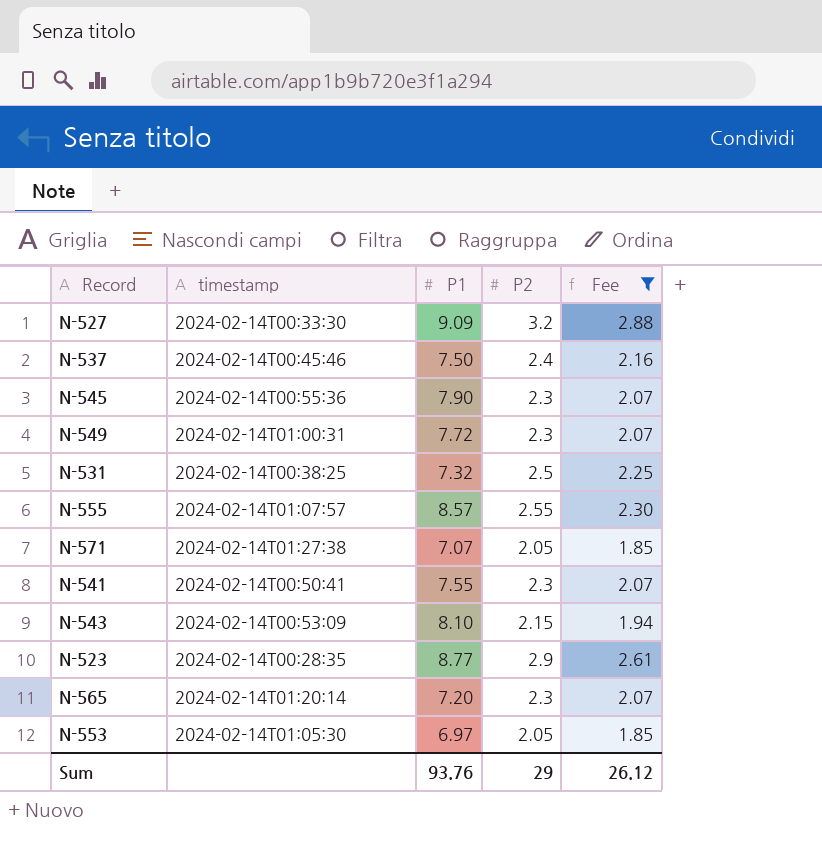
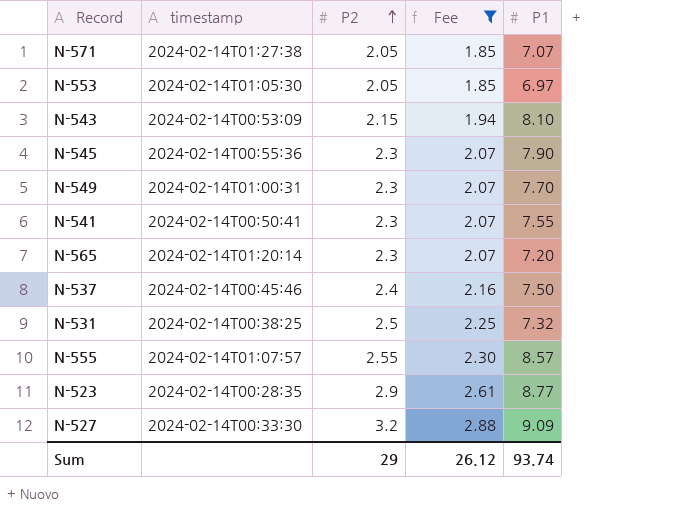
row order: none -> P2 ascending
column P1 | position: 3 -> 5
N-549 | P1: 7.72 -> 7.70
Sum | P1: 93.76 -> 93.74

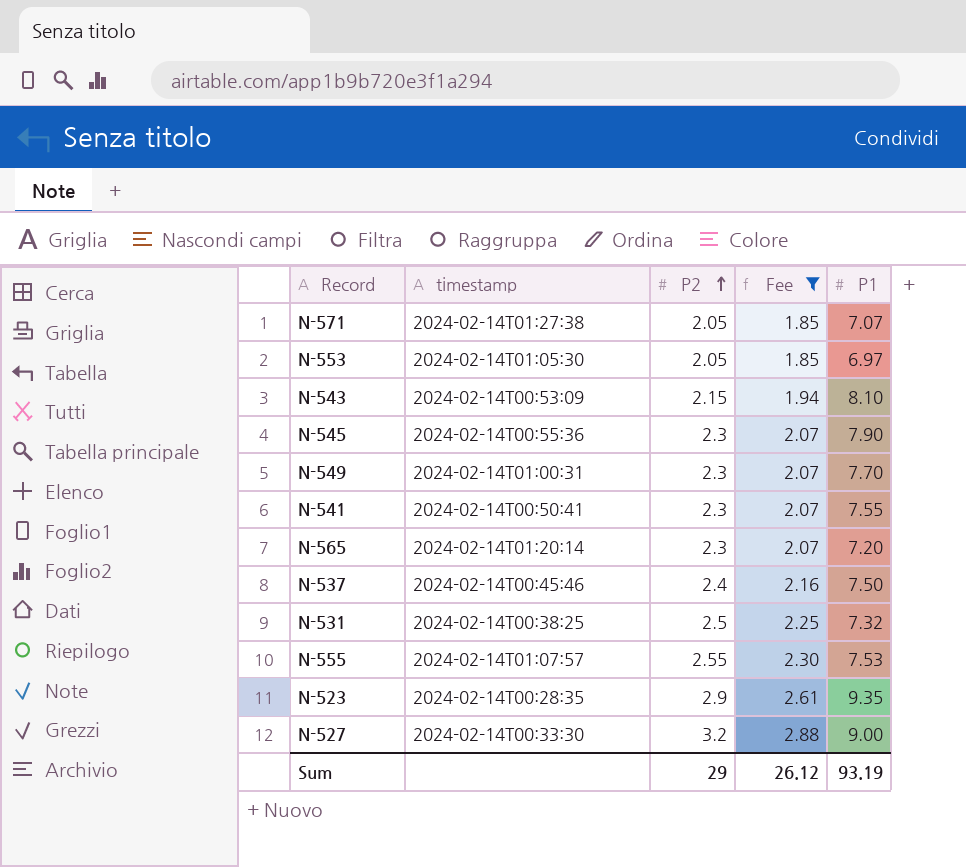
N-555 | P1: 8.57 -> 7.53
N-523 | P1: 8.77 -> 9.35
N-527 | P1: 9.09 -> 9.00
Sum | P1: 93.74 -> 93.19

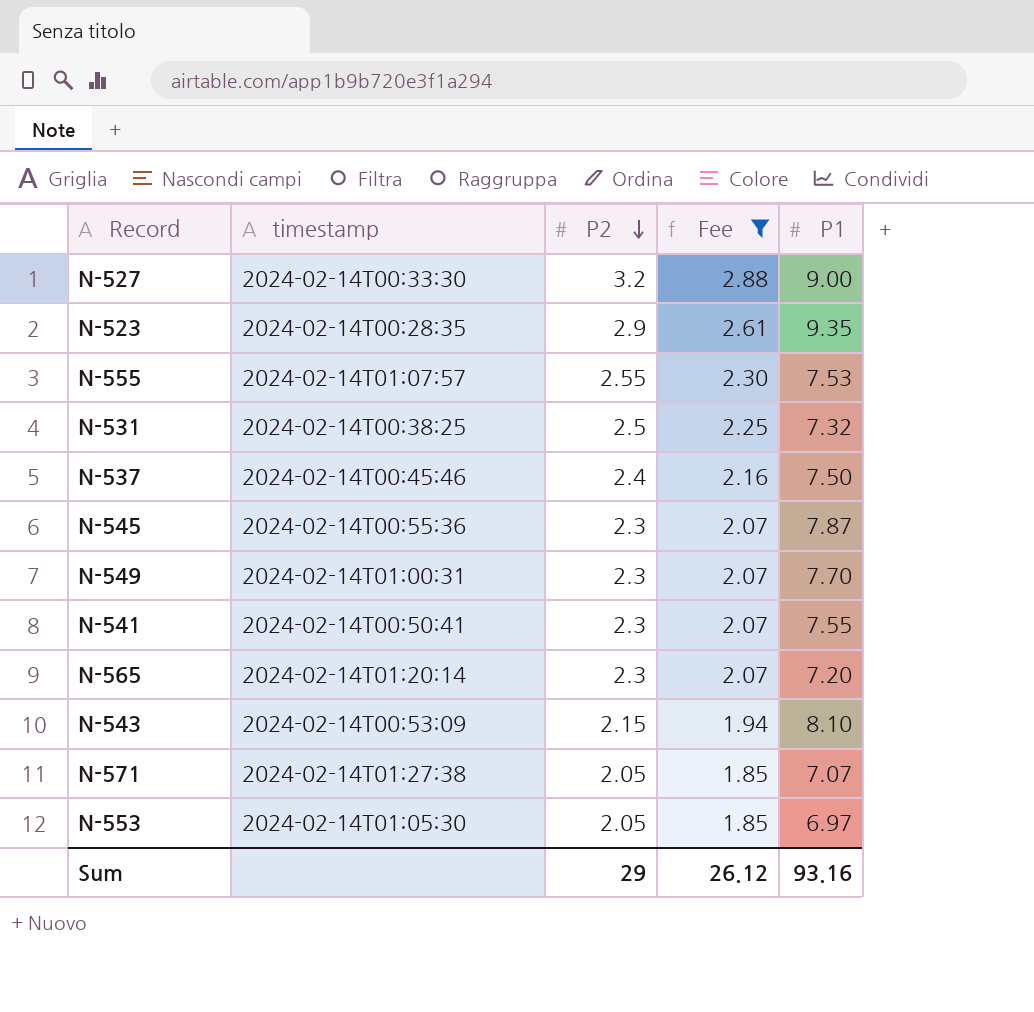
row order: P2 ascending -> P2 descending
N-545 | P1: 7.90 -> 7.87
Sum | P1: 93.19 -> 93.16

